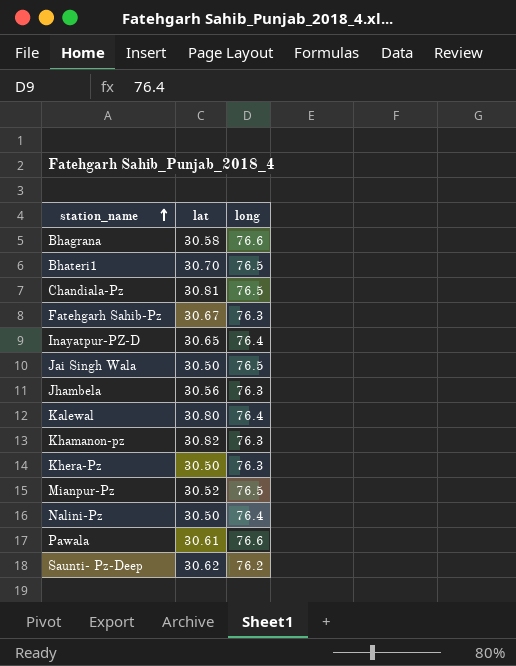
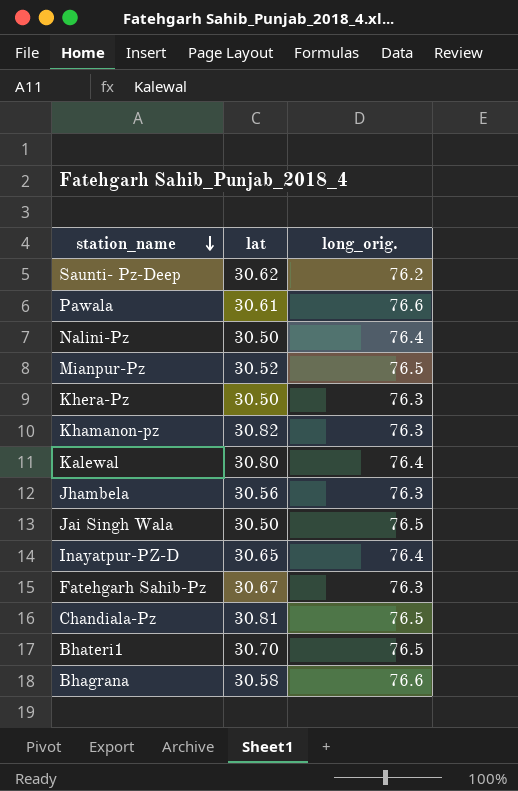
row order: station_name ascending -> station_name descending
column name: long -> long_orig.

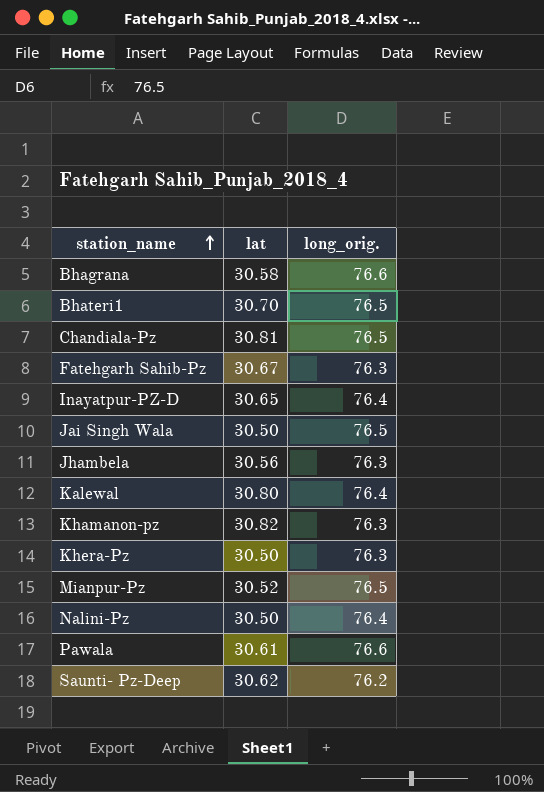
row order: station_name descending -> station_name ascending

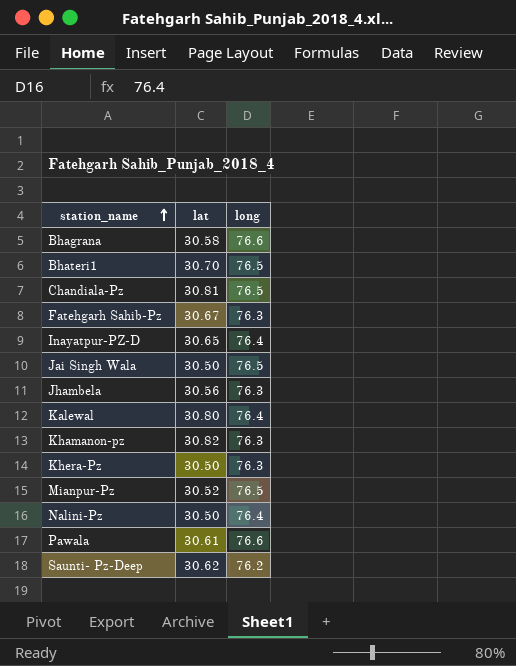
column name: long_orig. -> long

